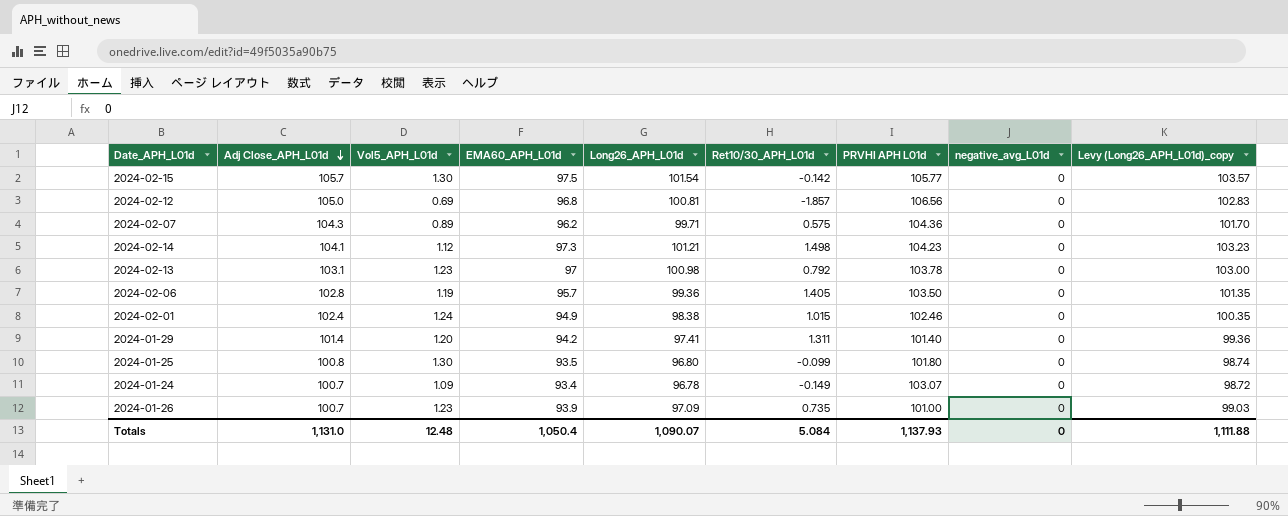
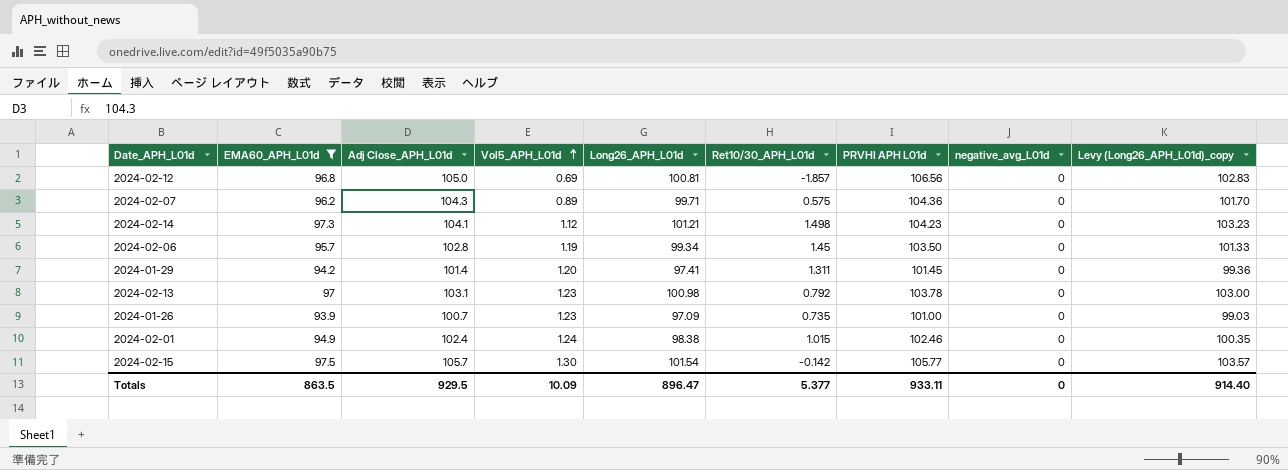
filter: none -> EMA60_APH_L01d >= 93.9
row order: Adj Close_APH_L01d descending -> Vol5_APH_L01d ascending
column EMA60_APH_L01d | position: 4 -> 2
2024-02-06 | Long26_APH_L01d: 99.36 -> 99.34
2024-02-06 | Ret10/30_APH_L01d: 1.405 -> 1.45
2024-02-06 | Levy (Long26_APH_L01d)_copy: 101.35 -> 101.33
2024-01-29 | PRVHI APH L01d: 101.40 -> 101.45
Totals | EMA60_APH_L01d: 1,050.4 -> 863.5
Totals | Adj Close_APH_L01d: 1,131.0 -> 929.5
Totals | Vol5_APH_L01d: 12.48 -> 10.09
Totals | Long26_APH_L01d: 1,090.07 -> 896.47
Totals | Ret10/30_APH_L01d: 5.084 -> 5.377
Totals | PRVHI APH L01d: 1,137.93 -> 933.11
Totals | Levy (Long26_APH_L01d)_copy: 1,111.88 -> 914.40

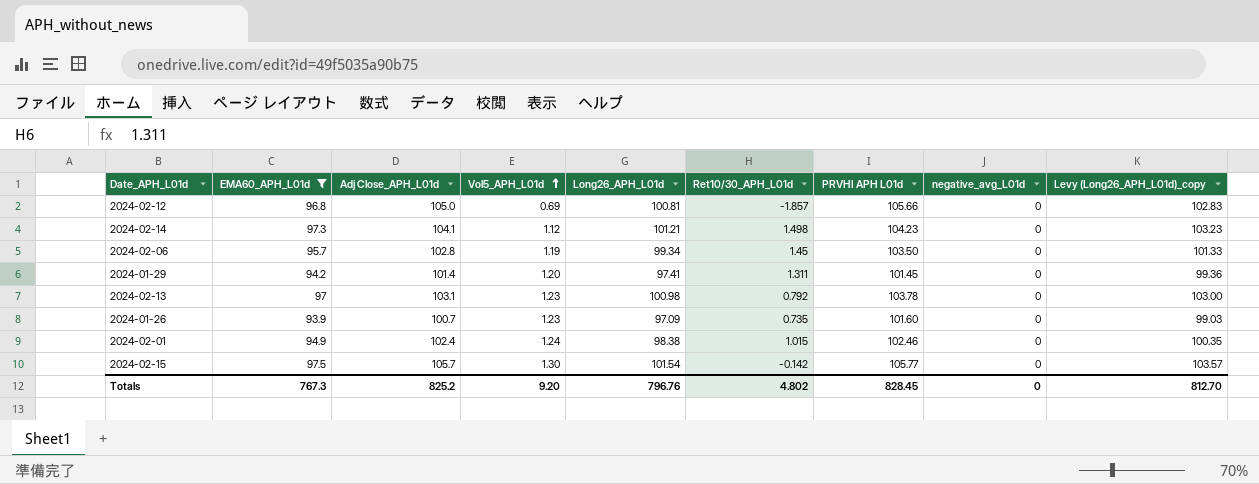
row 2024-02-07: 96.2 | 104.3 | 0.89 | 99.71 | 0.575 | 104.36 | 0 | 101.70 -> none
2024-02-12 | PRVHI APH L01d: 106.56 -> 105.66
2024-01-26 | PRVHI APH L01d: 101.00 -> 101.60
Totals | EMA60_APH_L01d: 863.5 -> 767.3
Totals | Adj Close_APH_L01d: 929.5 -> 825.2
Totals | Vol5_APH_L01d: 10.09 -> 9.20
Totals | Long26_APH_L01d: 896.47 -> 796.76
Totals | Ret10/30_APH_L01d: 5.377 -> 4.802
Totals | PRVHI APH L01d: 933.11 -> 828.45
Totals | Levy (Long26_APH_L01d)_copy: 914.40 -> 812.70

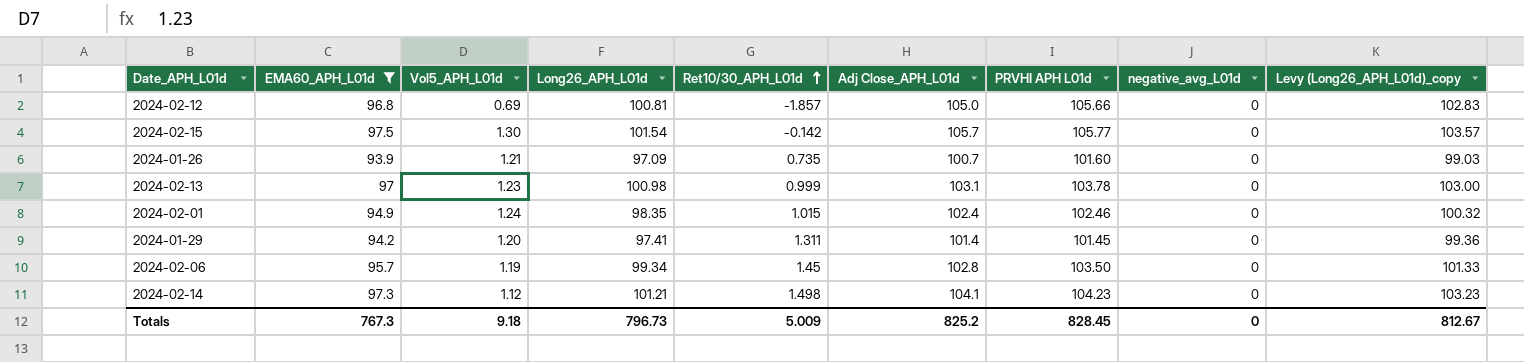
row order: Vol5_APH_L01d ascending -> Ret10/30_APH_L01d ascending
column Adj Close_APH_L01d | position: 3 -> 6
2024-01-26 | Vol5_APH_L01d: 1.23 -> 1.21
2024-02-13 | Ret10/30_APH_L01d: 0.792 -> 0.999
2024-02-01 | Long26_APH_L01d: 98.38 -> 98.35
2024-02-01 | Levy (Long26_APH_L01d)_copy: 100.35 -> 100.32
Totals | Vol5_APH_L01d: 9.20 -> 9.18
Totals | Long26_APH_L01d: 796.76 -> 796.73
Totals | Ret10/30_APH_L01d: 4.802 -> 5.009
Totals | Levy (Long26_APH_L01d)_copy: 812.70 -> 812.67

